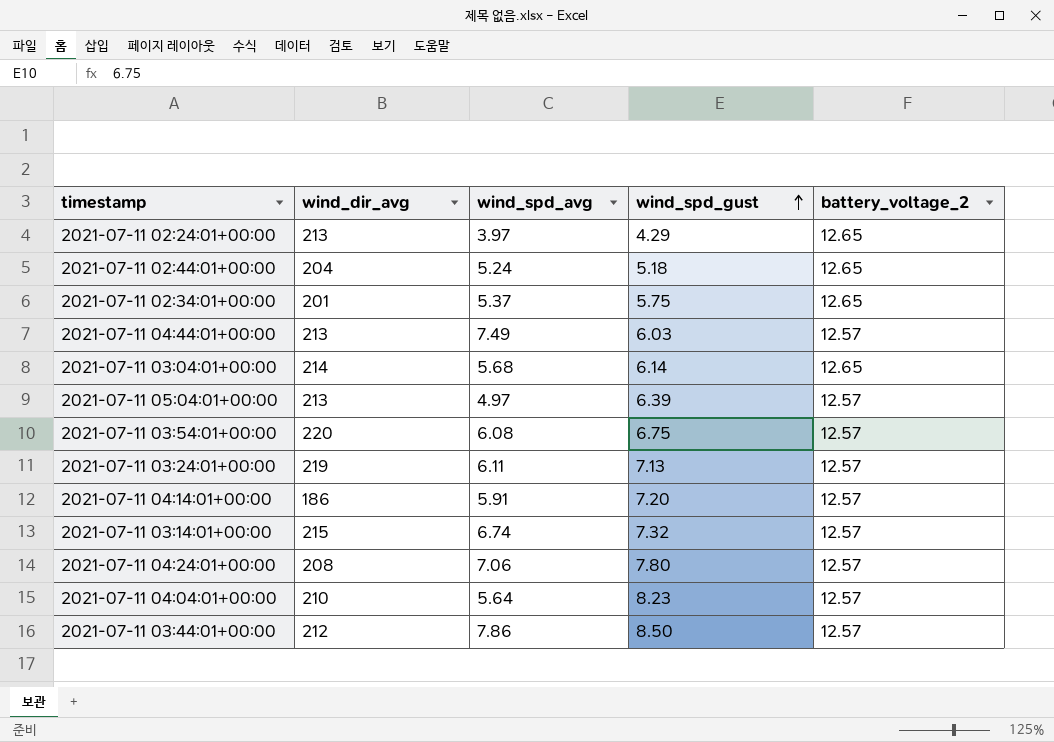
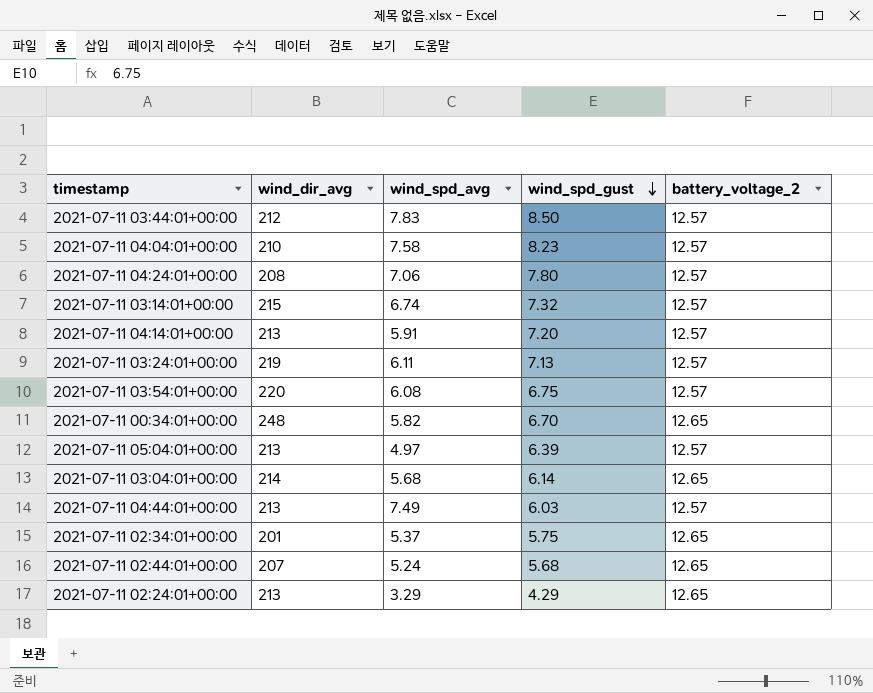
row order: wind_spd_gust ascending -> wind_spd_gust descending
2021-07-11 03:44:01+00:00 | wind_spd_avg: 7.86 -> 7.83
2021-07-11 04:04:01+00:00 | wind_spd_avg: 5.64 -> 7.58
2021-07-11 04:14:01+00:00 | wind_dir_avg: 186 -> 213
row 2021-07-11 00:34:01+00:00: none -> 248 | 5.82 | 6.70 | 12.65
2021-07-11 02:44:01+00:00 | wind_dir_avg: 204 -> 207
2021-07-11 02:44:01+00:00 | wind_spd_gust: 5.18 -> 5.68
2021-07-11 02:24:01+00:00 | wind_spd_avg: 3.97 -> 3.29

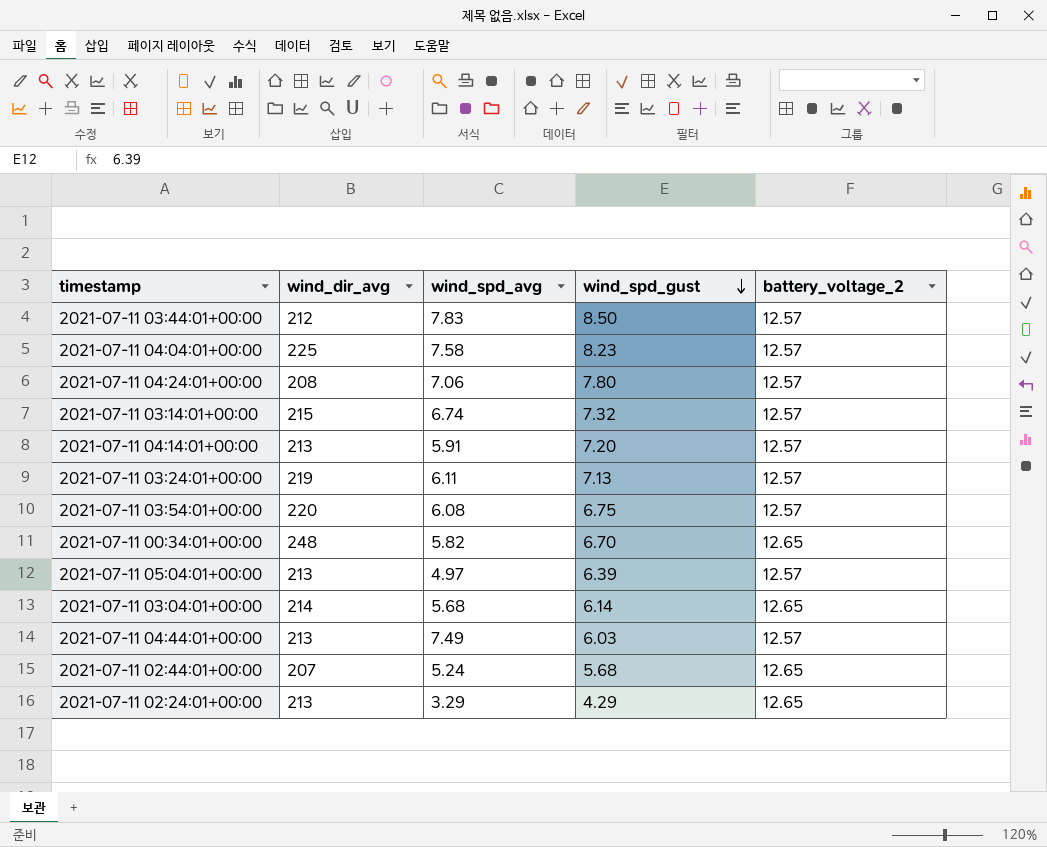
row 2021-07-11 02:34:01+00:00: 201 | 5.37 | 5.75 | 12.65 -> none
2021-07-11 04:04:01+00:00 | wind_dir_avg: 210 -> 225

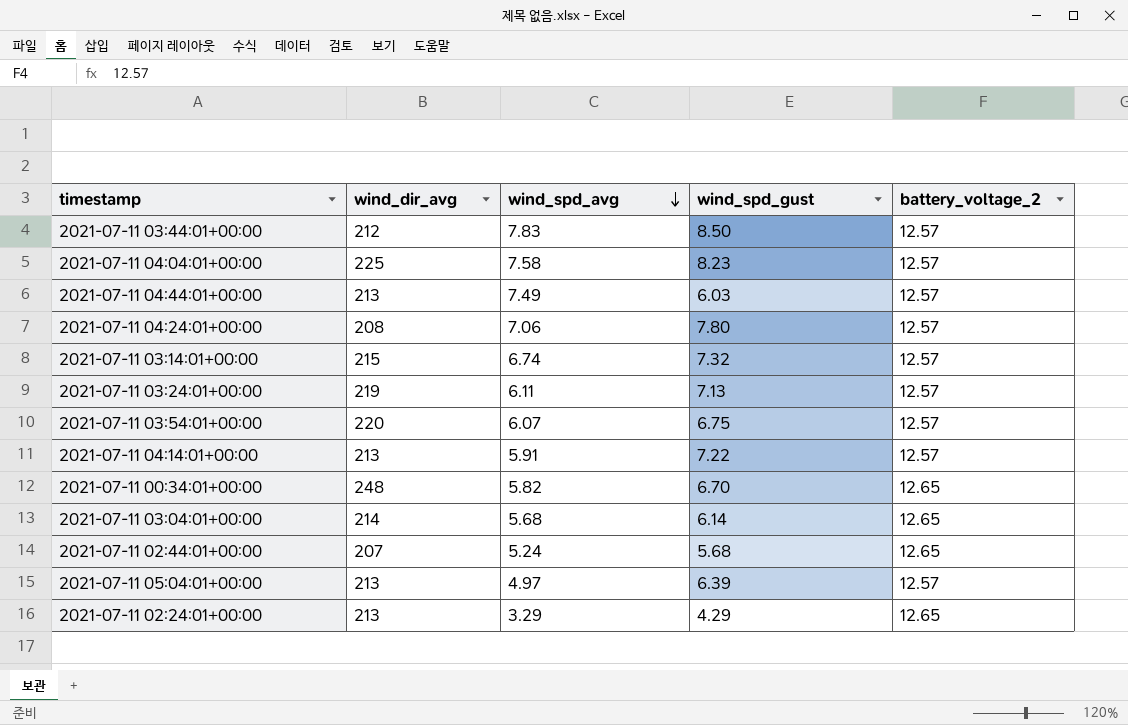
row order: wind_spd_gust descending -> wind_spd_avg descending
2021-07-11 03:54:01+00:00 | wind_spd_avg: 6.08 -> 6.07
2021-07-11 04:14:01+00:00 | wind_spd_gust: 7.20 -> 7.22

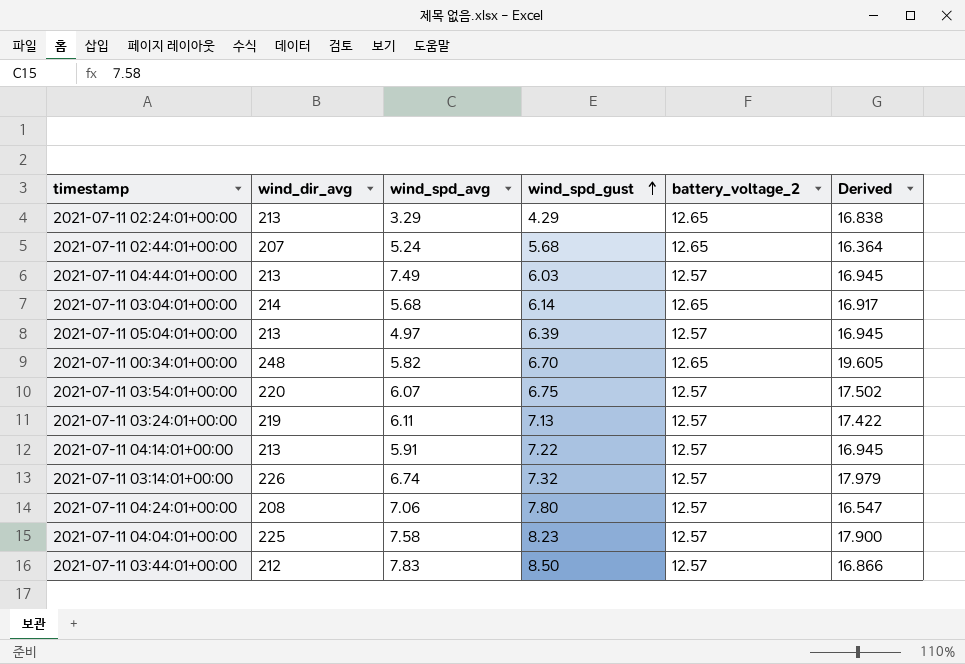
row order: wind_spd_avg descending -> wind_spd_gust ascending
column Derived | formula: none -> [wind_dir_avg] / [battery_voltage_2]
2021-07-11 03:14:01+00:00 | wind_dir_avg: 215 -> 226

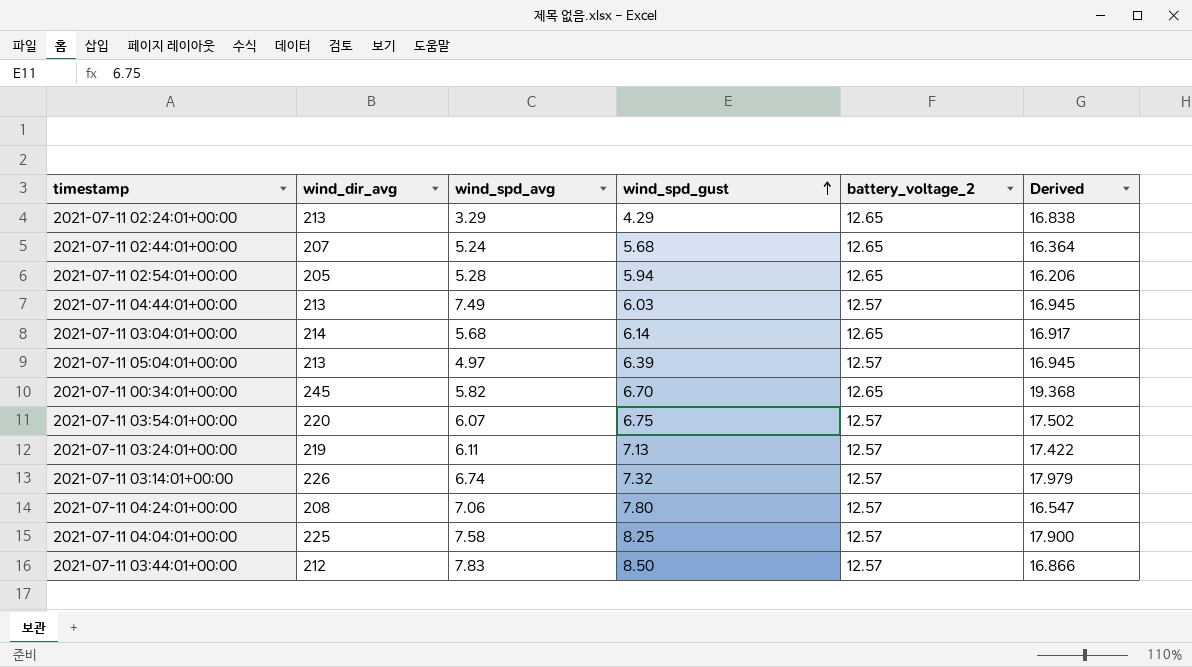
row 2021-07-11 04:14:01+00:00: 213 | 5.91 | 7.22 | 12.57 | 16.945 -> none
row 2021-07-11 02:54:01+00:00: none -> 205 | 5.28 | 5.94 | 12.65 | 16.206
2021-07-11 00:34:01+00:00 | wind_dir_avg: 248 -> 245
2021-07-11 00:34:01+00:00 | Derived: 19.605 -> 19.368
2021-07-11 04:04:01+00:00 | wind_spd_gust: 8.23 -> 8.25

